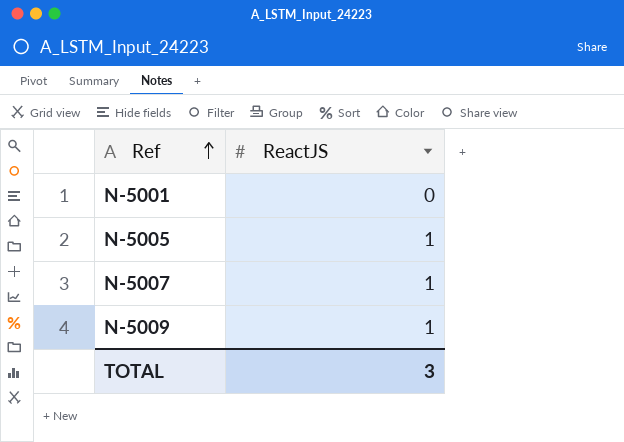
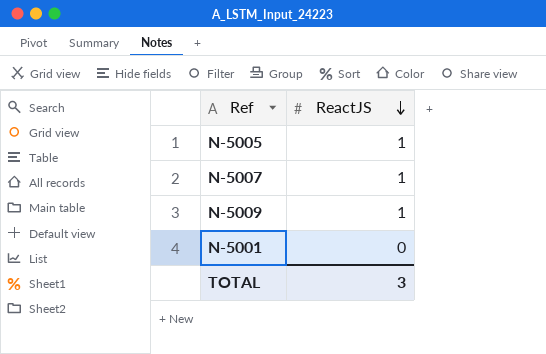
row order: Ref ascending -> ReactJS descending

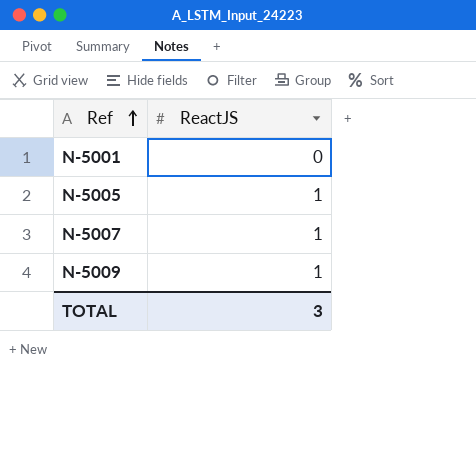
row order: ReactJS descending -> Ref ascending

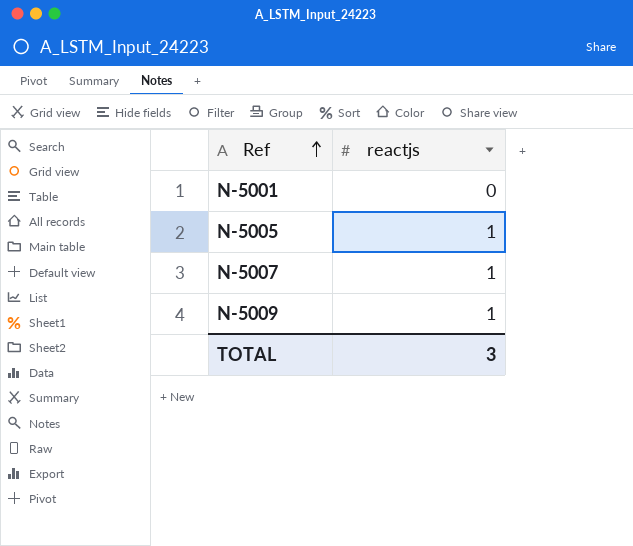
column name: ReactJS -> reactjs

